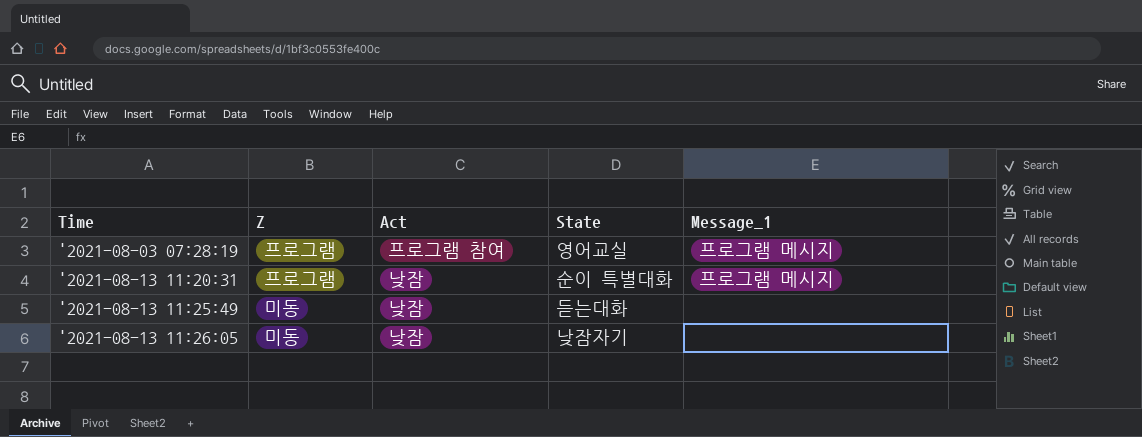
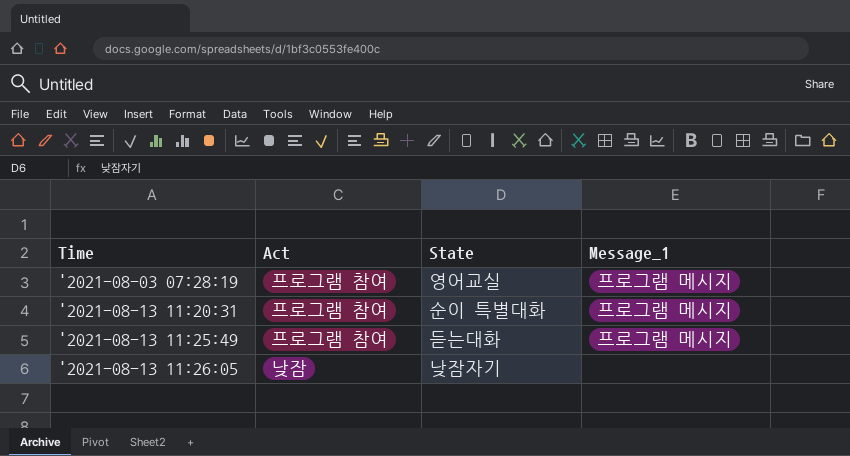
column Z | position: 2 -> none
'2021-08-13 11:20:31 | Act: 낮잠 -> 프로그램 참여
'2021-08-13 11:25:49 | Act: 낮잠 -> 프로그램 참여
'2021-08-13 11:25:49 | Message_1: none -> 프로그램 메시지

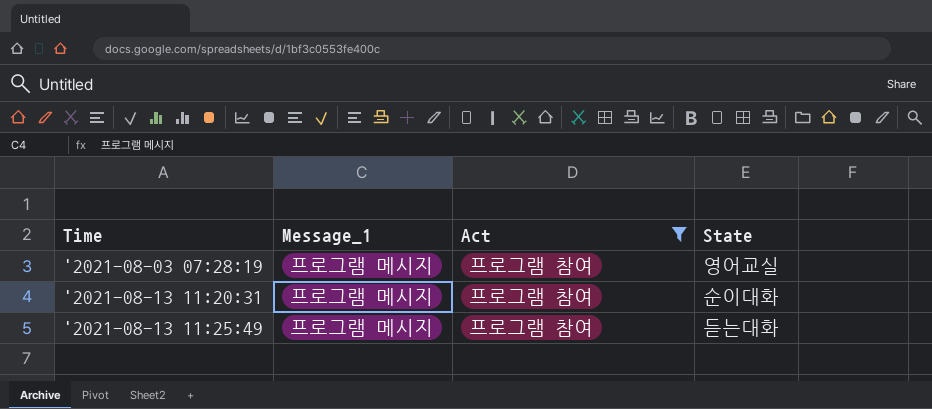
filter: none -> Act = 프로그램 참여
column Message_1 | position: 4 -> 2
'2021-08-13 11:20:31 | State: 순이 특별대화 -> 순이대화

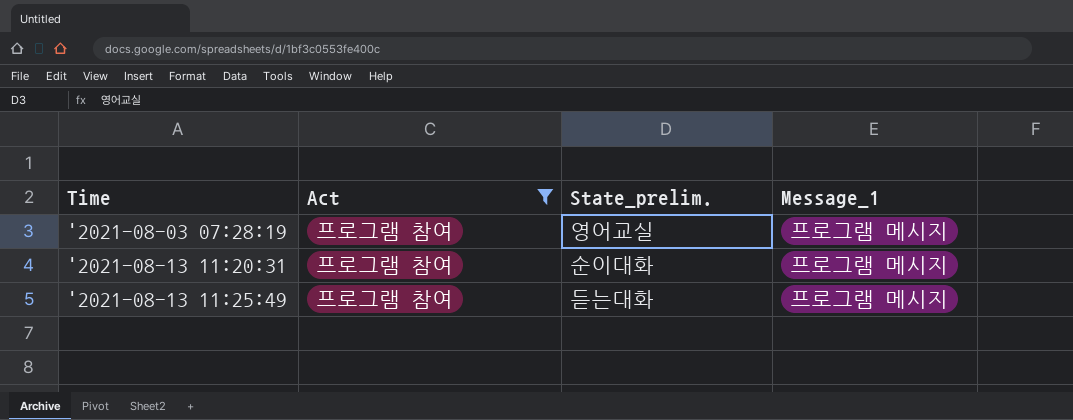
column name: State -> State_prelim.
column Message_1 | position: 2 -> 4

